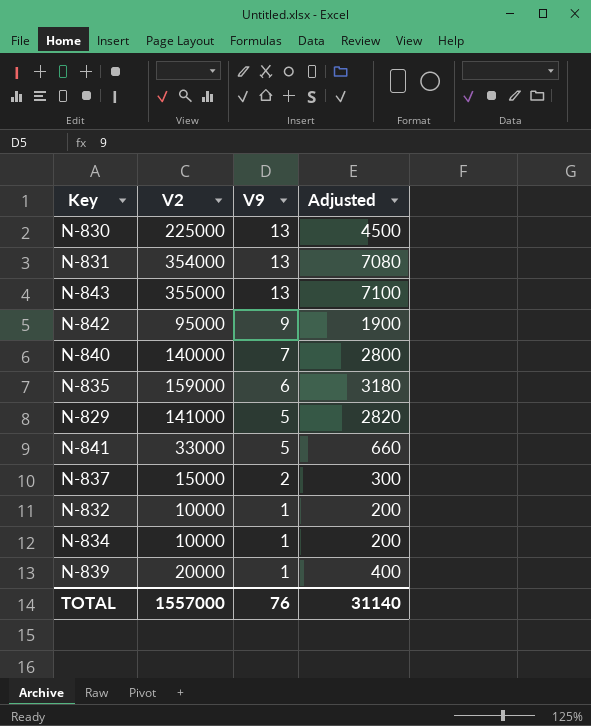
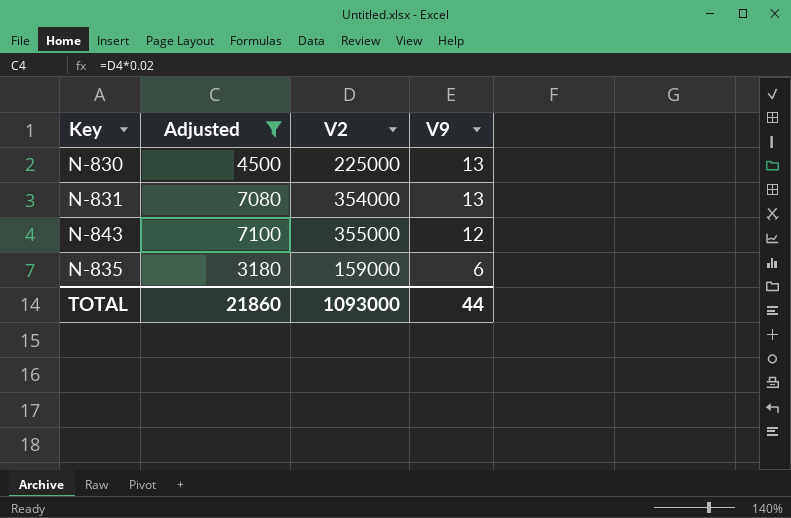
filter: none -> Adjusted >= 3180
column Adjusted | position: 4 -> 2
N-843 | V9: 13 -> 12
TOTAL | Adjusted: 31140 -> 21860
TOTAL | V2: 1557000 -> 1093000
TOTAL | V9: 76 -> 44

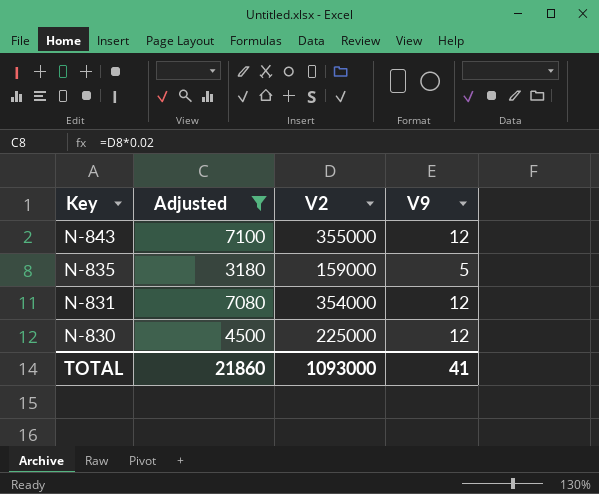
row order: V9 descending -> Key descending
N-835 | V9: 6 -> 5
N-831 | V9: 13 -> 12
N-830 | V9: 13 -> 12
TOTAL | V9: 44 -> 41

